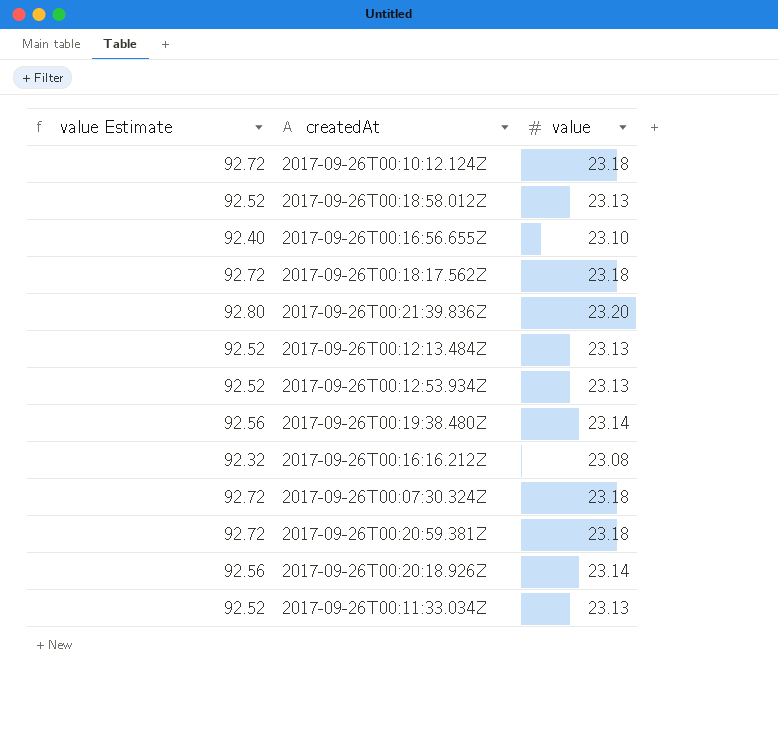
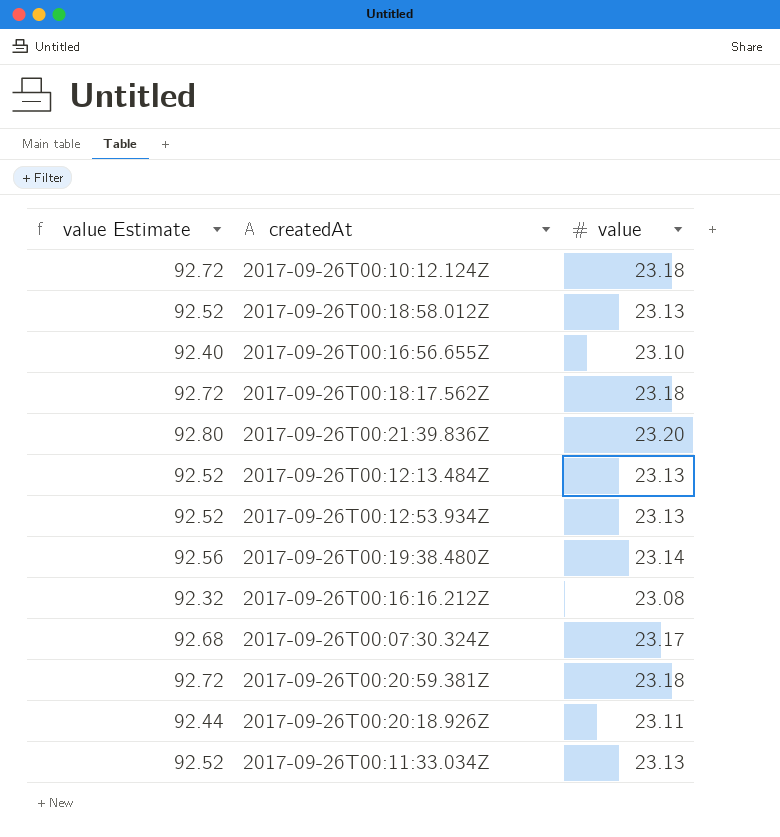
2017-09-26T00:07:30.324Z | value Estimate: 92.72 -> 92.68
2017-09-26T00:07:30.324Z | value: 23.18 -> 23.17
2017-09-26T00:20:18.926Z | value Estimate: 92.56 -> 92.44
2017-09-26T00:20:18.926Z | value: 23.14 -> 23.11

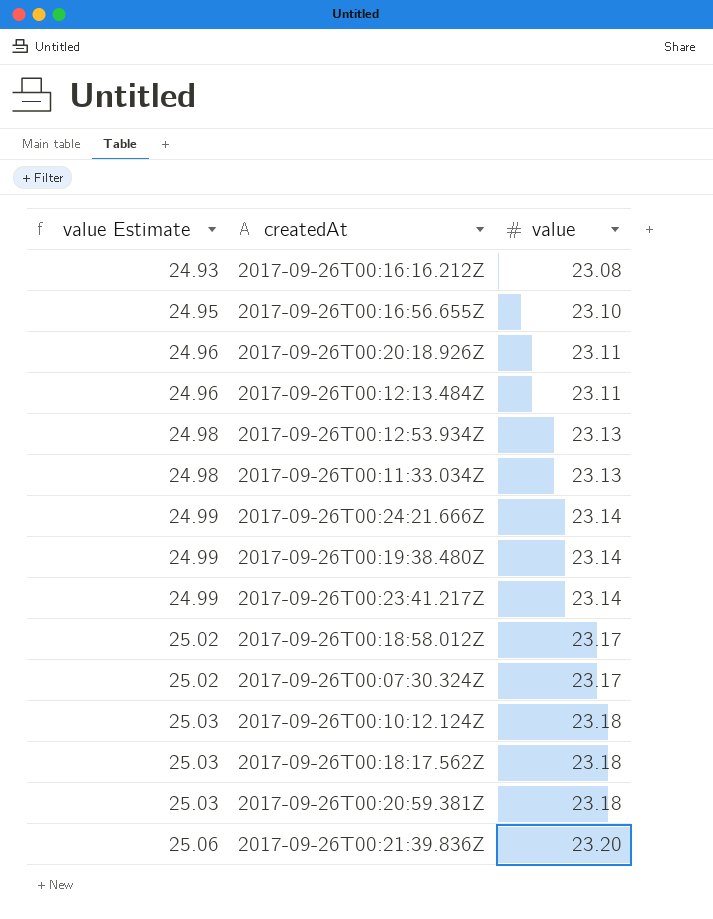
row order: none -> value Estimate ascending
column value Estimate | formula: [value] * 4 -> [value] * 1.08
2017-09-26T00:12:13.484Z | value: 23.13 -> 23.11
row 2017-09-26T00:24:21.666Z: none -> 24.99 | 23.14
row 2017-09-26T00:23:41.217Z: none -> 24.99 | 23.14
2017-09-26T00:18:58.012Z | value: 23.13 -> 23.17

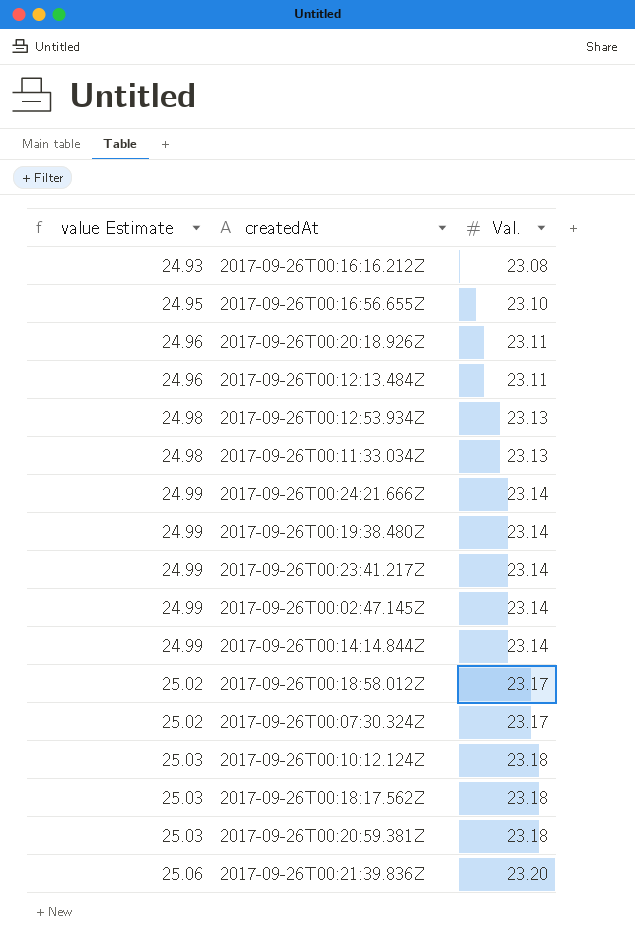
column name: value -> Val.
row 2017-09-26T00:02:47.145Z: none -> 24.99 | 23.14
row 2017-09-26T00:14:14.844Z: none -> 24.99 | 23.14

